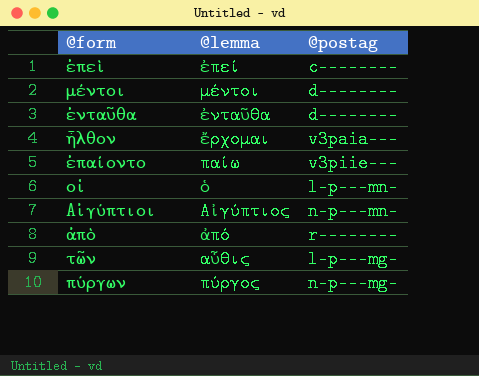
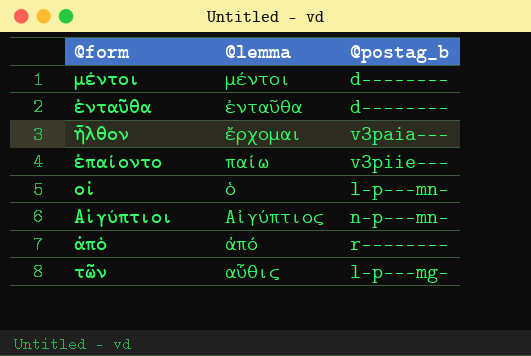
column name: @postag -> @postag_b
row ἐπεὶ: ἐπεί | c-------- -> none
row πύργων: πύργος | n-p---mg- -> none

